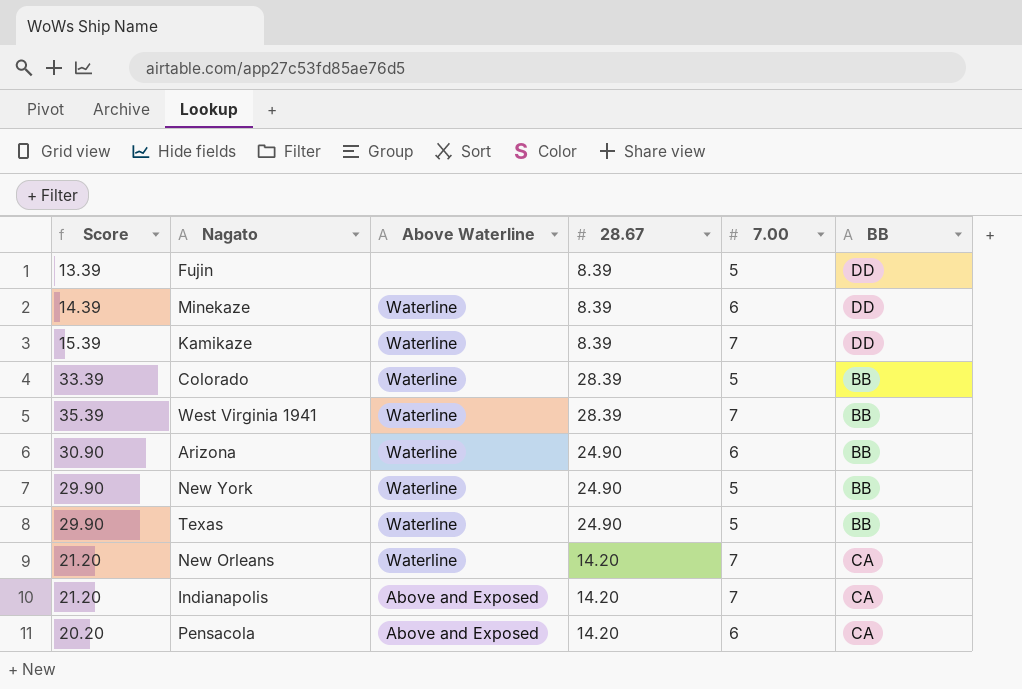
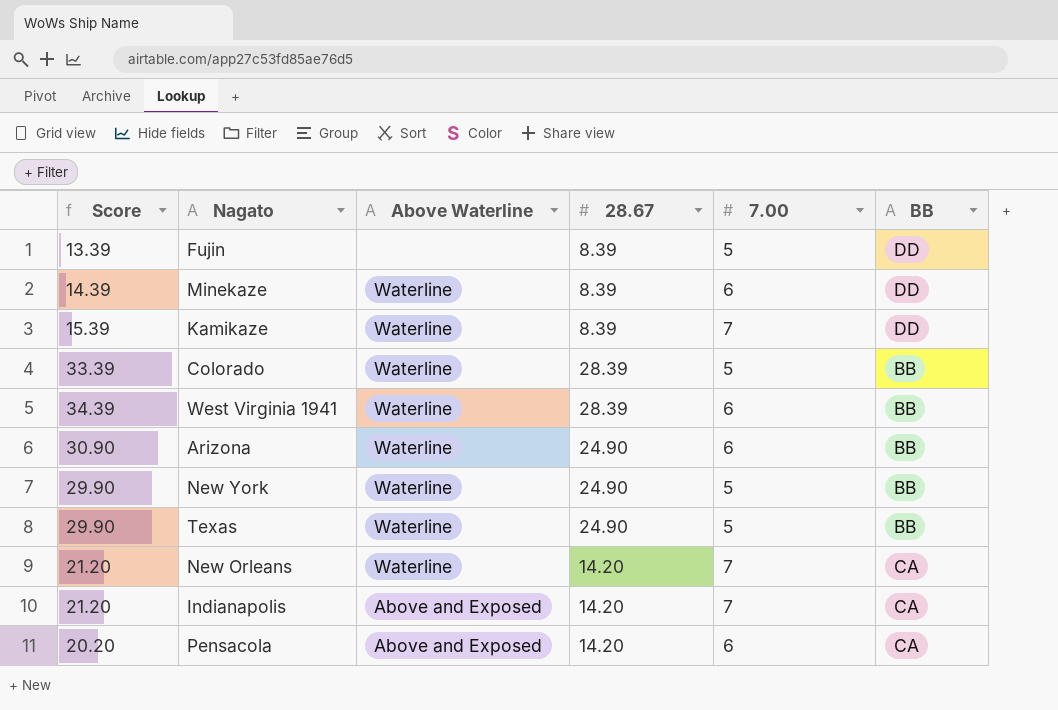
West Virginia 1941 | Score: 35.39 -> 34.39
West Virginia 1941 | 7.00: 7 -> 6

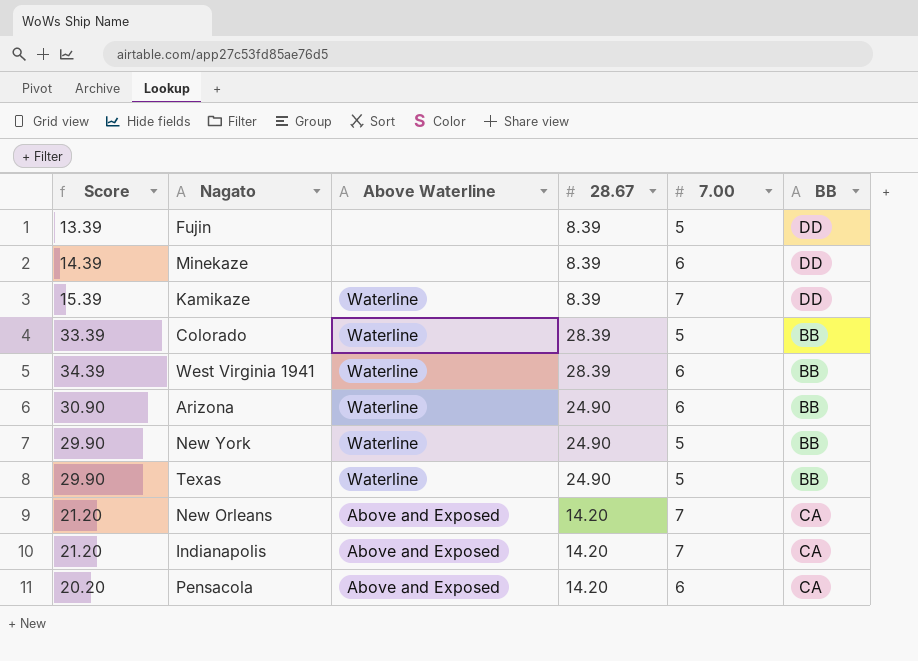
Minekaze | Above Waterline: Waterline -> none
New Orleans | Above Waterline: Waterline -> Above and Exposed

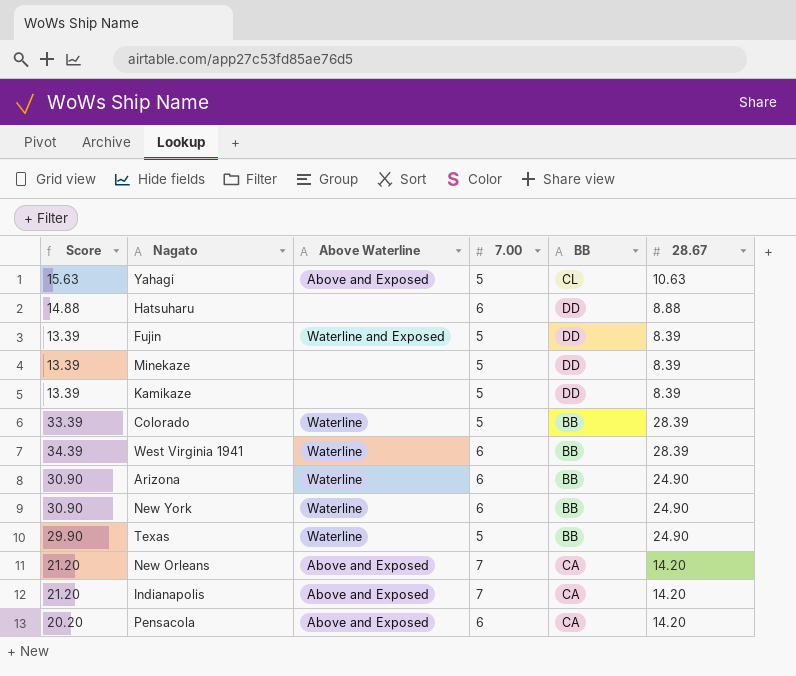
column 28.67 | position: 4 -> 6
row Yahagi: none -> 15.63 | Above and Exposed | 5 | CL | 10.63
row Hatsuharu: none -> 14.88 | none | 6 | DD | 8.88
Fujin | Above Waterline: none -> Waterline and Exposed
Minekaze | Score: 14.39 -> 13.39
Minekaze | 7.00: 6 -> 5
Kamikaze | Score: 15.39 -> 13.39
Kamikaze | Above Waterline: Waterline -> none
Kamikaze | 7.00: 7 -> 5
New York | Score: 29.90 -> 30.90
New York | 7.00: 5 -> 6

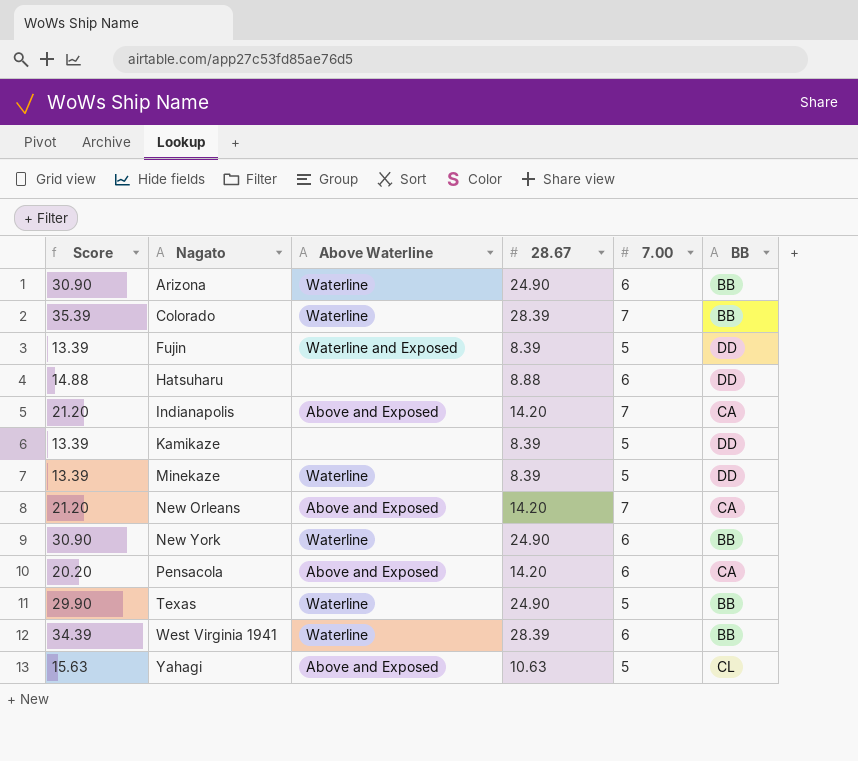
row order: none -> Nagato ascending
column 28.67 | position: 6 -> 4
Colorado | Score: 33.39 -> 35.39
Colorado | 7.00: 5 -> 7
Minekaze | Above Waterline: none -> Waterline

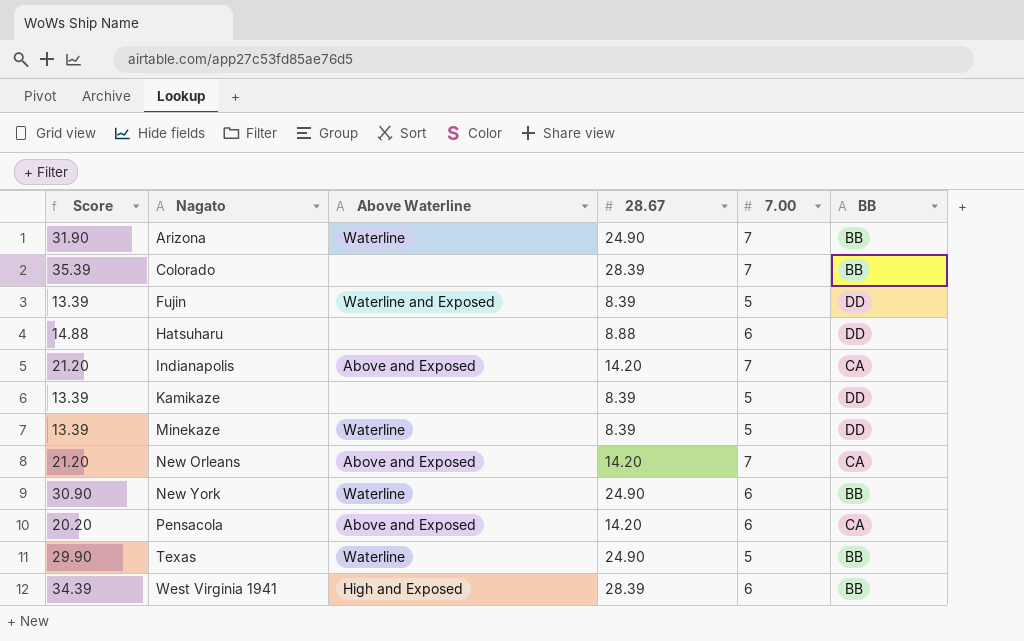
row Yahagi: 15.63 | Above and Exposed | 10.63 | 5 | CL -> none
Arizona | Score: 30.90 -> 31.90
Arizona | 7.00: 6 -> 7
Colorado | Above Waterline: Waterline -> none
West Virginia 1941 | Above Waterline: Waterline -> High and Exposed

